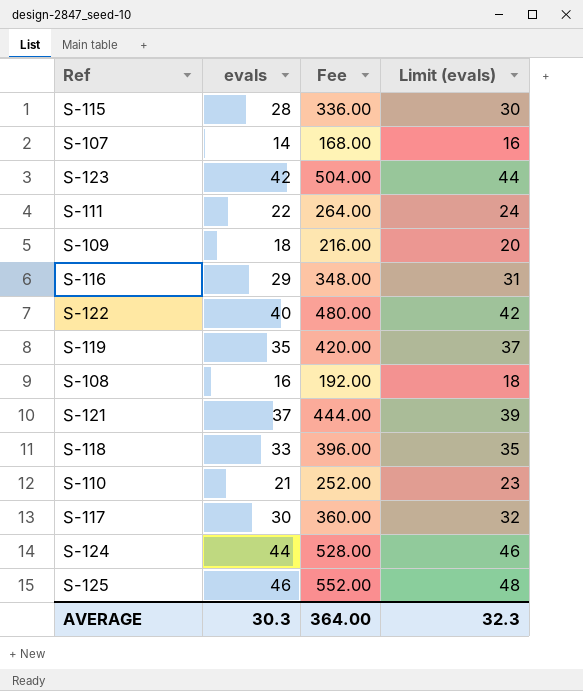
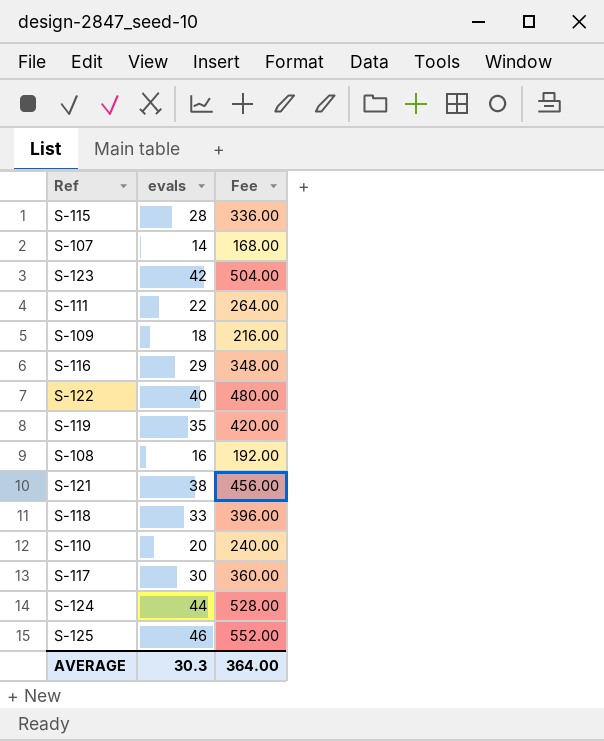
column Limit (evals) | formula: [evals] + 2 -> none
S-121 | evals: 37 -> 38
S-121 | Fee: 444.00 -> 456.00
S-110 | evals: 21 -> 20
S-110 | Fee: 252.00 -> 240.00

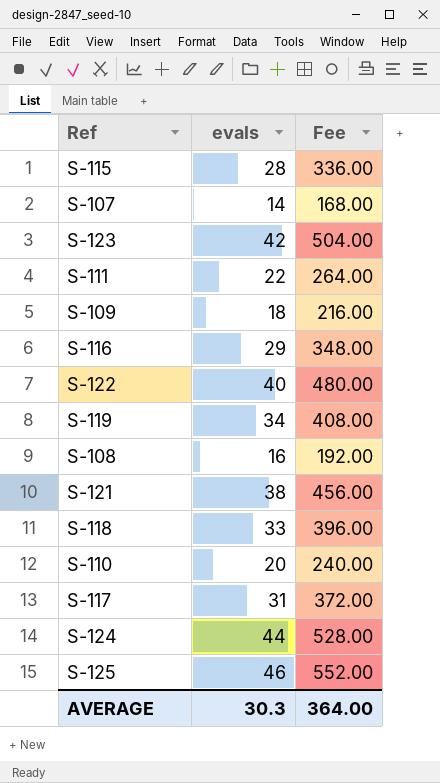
S-119 | evals: 35 -> 34
S-119 | Fee: 420.00 -> 408.00
S-117 | evals: 30 -> 31
S-117 | Fee: 360.00 -> 372.00

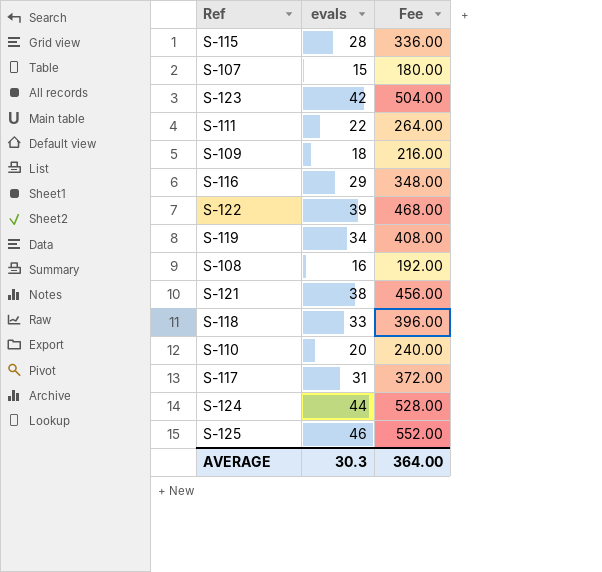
S-107 | evals: 14 -> 15
S-107 | Fee: 168.00 -> 180.00
S-122 | evals: 40 -> 39
S-122 | Fee: 480.00 -> 468.00

